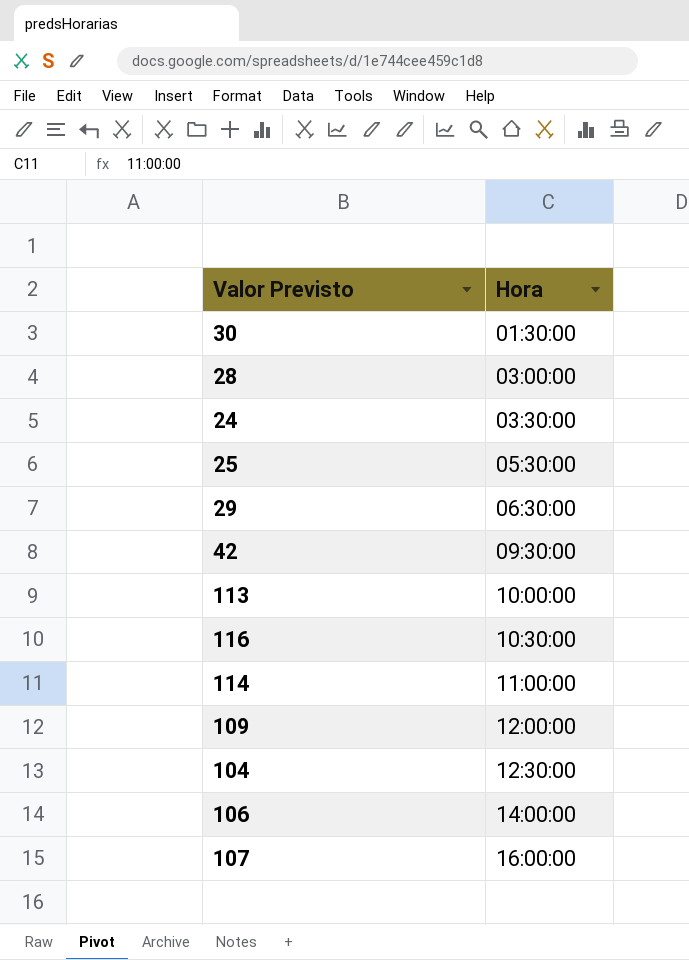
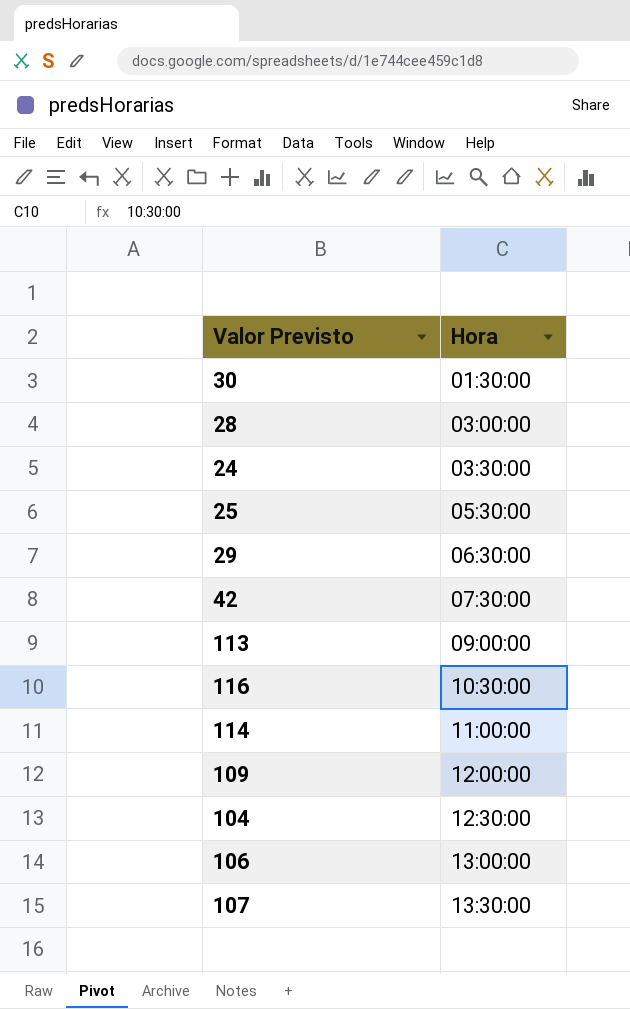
42 | Hora: 09:30:00 -> 07:30:00
113 | Hora: 10:00:00 -> 09:00:00
106 | Hora: 14:00:00 -> 13:00:00
107 | Hora: 16:00:00 -> 13:30:00

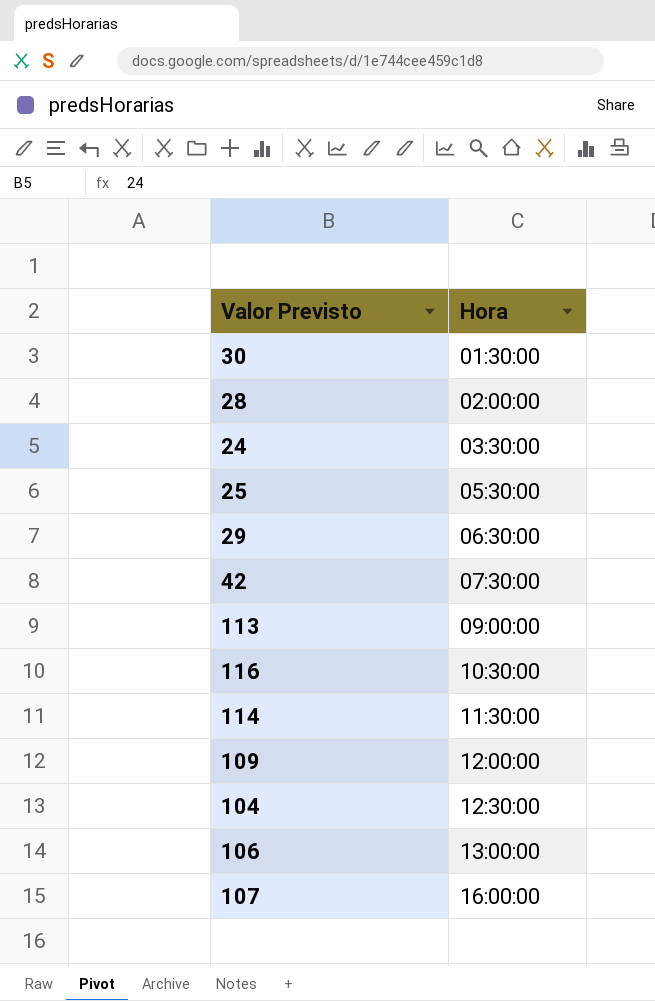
28 | Hora: 03:00:00 -> 02:00:00
114 | Hora: 11:00:00 -> 11:30:00
107 | Hora: 13:30:00 -> 16:00:00

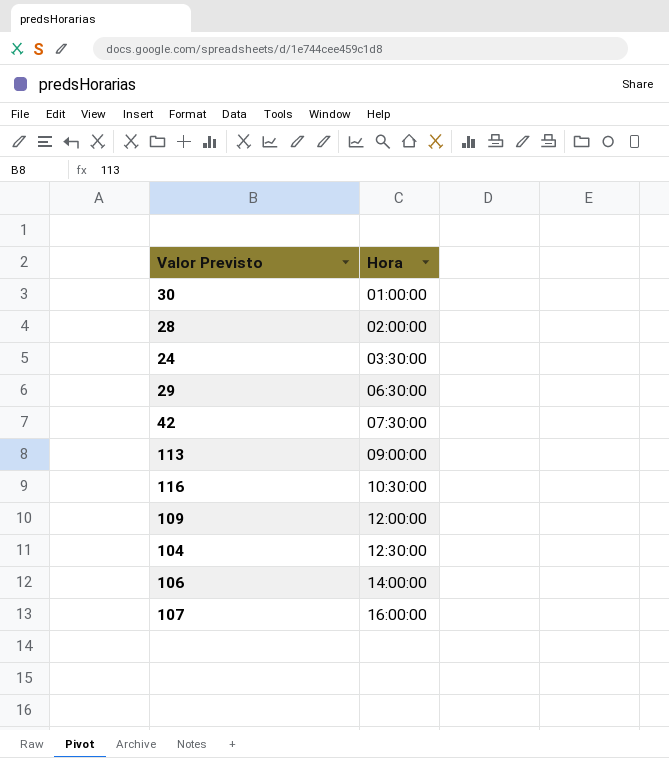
row 25: 05:30:00 -> none
row 114: 11:30:00 -> none
30 | Hora: 01:30:00 -> 01:00:00
106 | Hora: 13:00:00 -> 14:00:00

